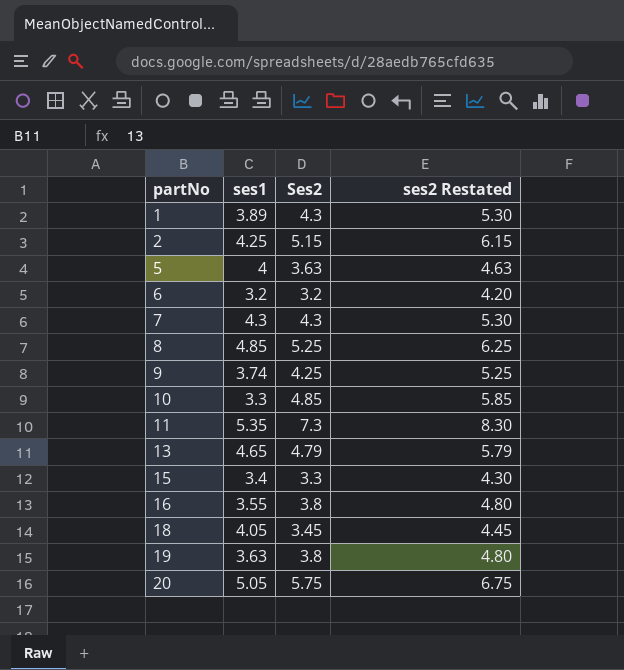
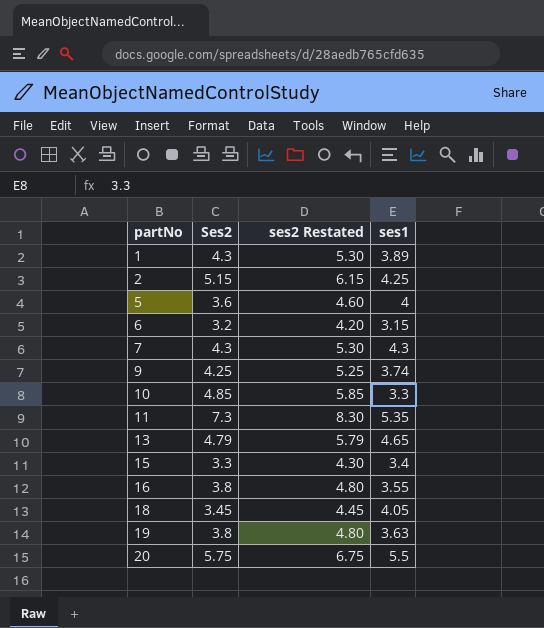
column ses1 | position: 2 -> 4
row 8: 4.85 | 5.25 | 6.25 -> none
5 | Ses2: 3.63 -> 3.6
5 | ses2 Restated: 4.63 -> 4.60
6 | ses1: 3.2 -> 3.15
20 | ses1: 5.05 -> 5.5

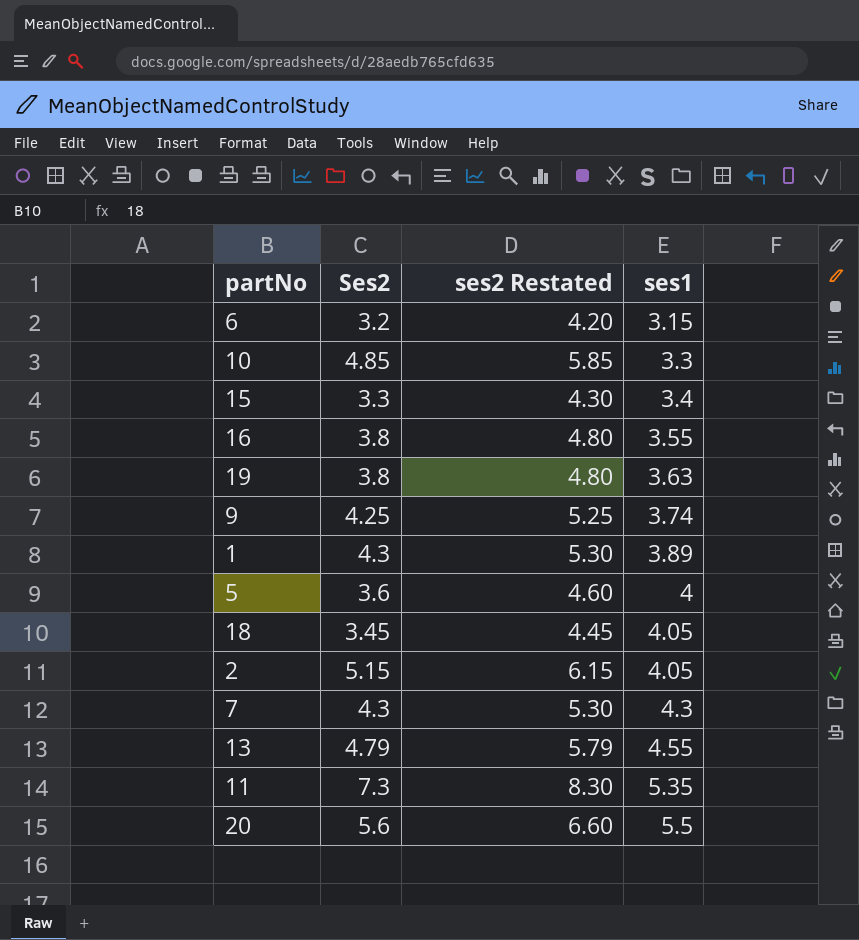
row order: partNo ascending -> ses1 ascending
2 | ses1: 4.25 -> 4.05
13 | ses1: 4.65 -> 4.55
20 | Ses2: 5.75 -> 5.6
20 | ses2 Restated: 6.75 -> 6.60

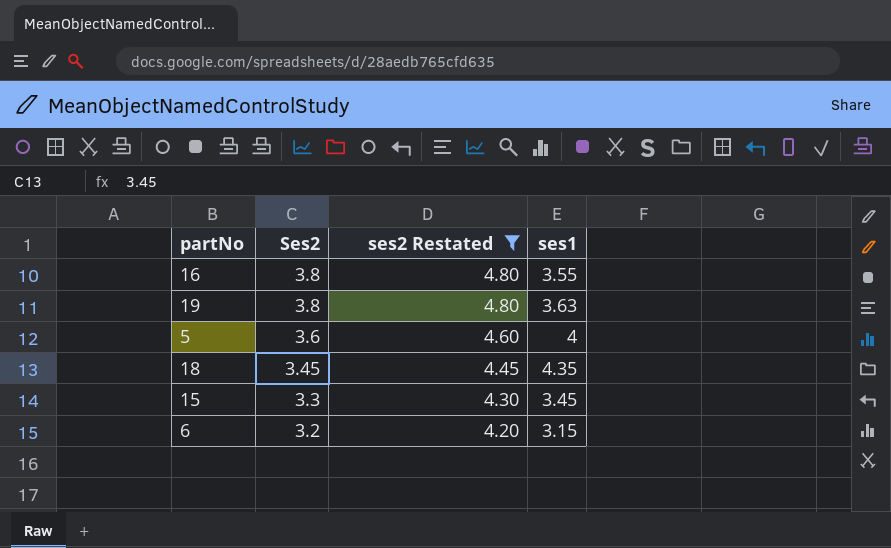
filter: none -> ses2 Restated <= 4.80
row order: ses1 ascending -> Ses2 descending
18 | ses1: 4.05 -> 4.35
15 | ses1: 3.4 -> 3.45

